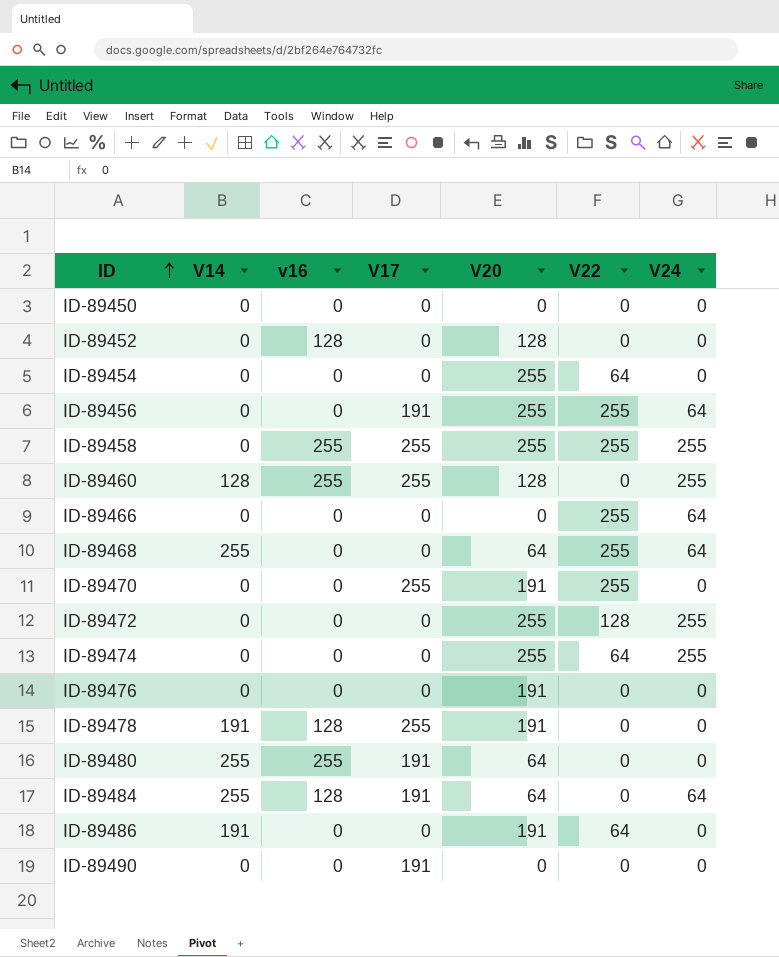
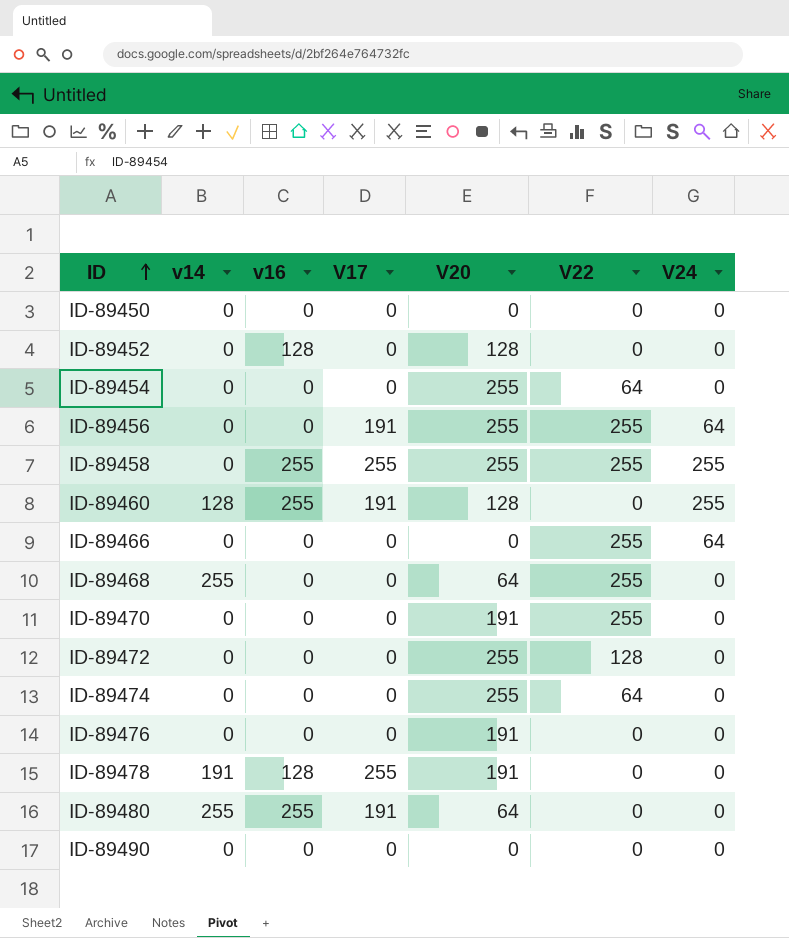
column name: V14 -> v14
row ID-89484: 255 | 128 | 191 | 64 | 0 | 64 -> none
row ID-89486: 191 | 0 | 0 | 191 | 64 | 0 -> none
ID-89460 | V17: 255 -> 191
ID-89468 | V24: 64 -> 0
ID-89470 | V17: 255 -> 0
ID-89472 | V24: 255 -> 0
ID-89474 | V24: 255 -> 0
ID-89490 | V17: 191 -> 0

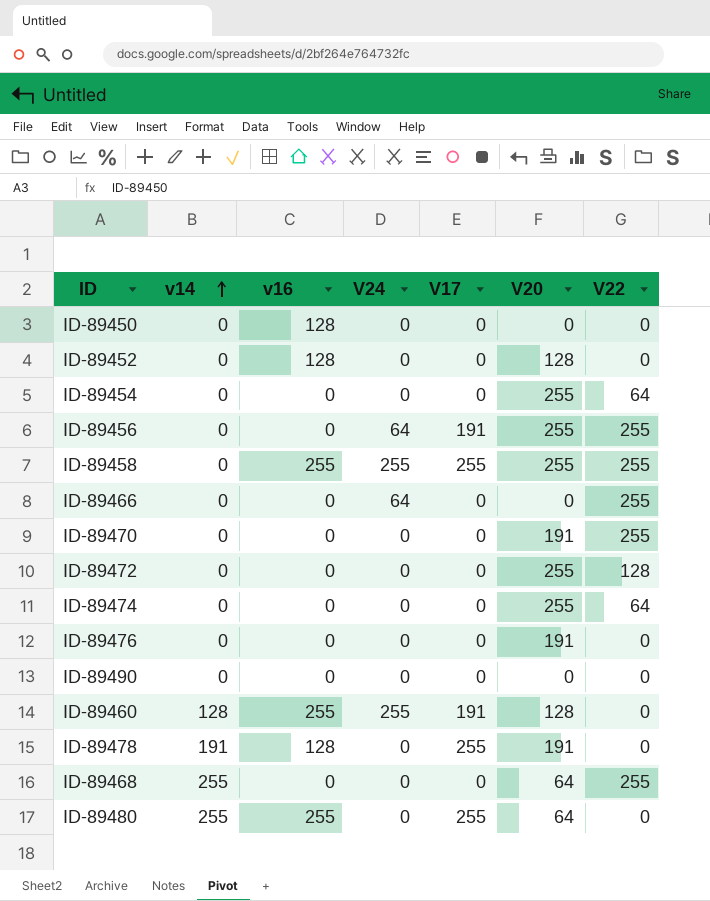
row order: ID ascending -> v14 ascending
column V24 | position: 7 -> 4
ID-89450 | v16: 0 -> 128
ID-89480 | V17: 191 -> 255

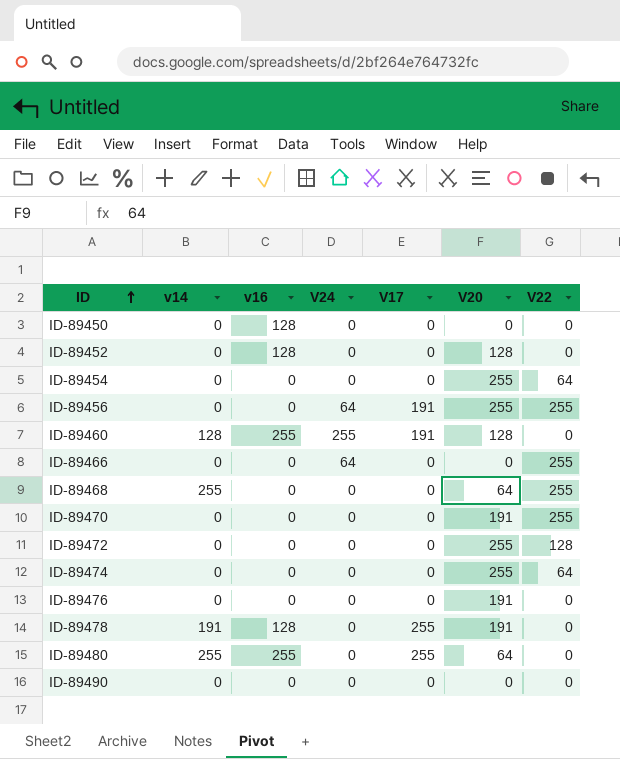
row order: v14 ascending -> ID ascending
row ID-89458: 0 | 255 | 255 | 255 | 255 | 255 -> none

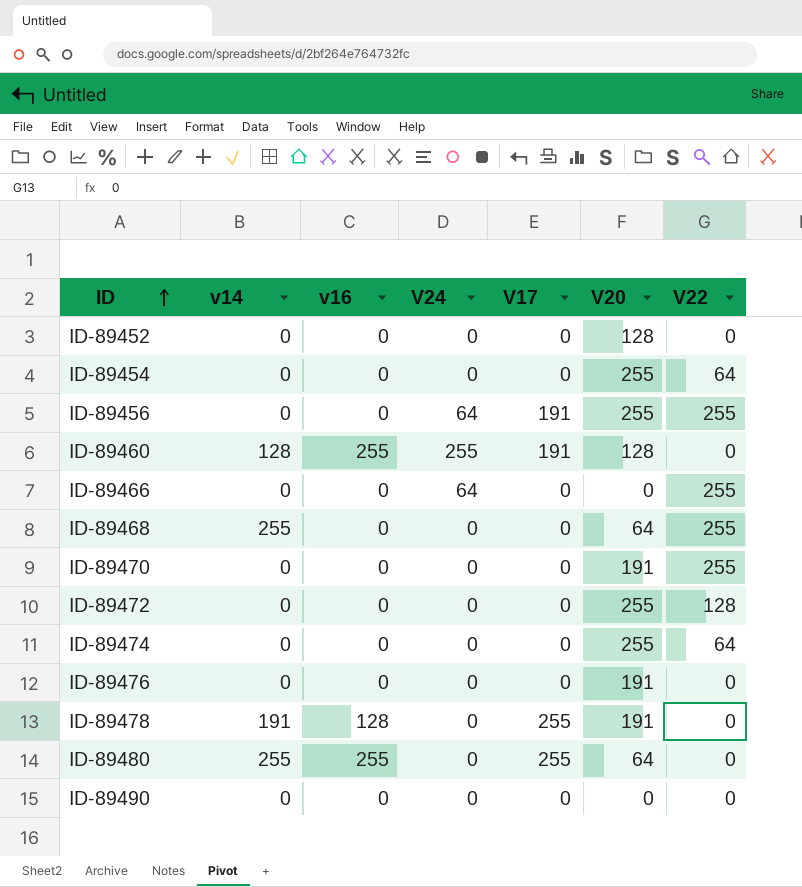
row ID-89450: 0 | 128 | 0 | 0 | 0 | 0 -> none
ID-89452 | v16: 128 -> 0

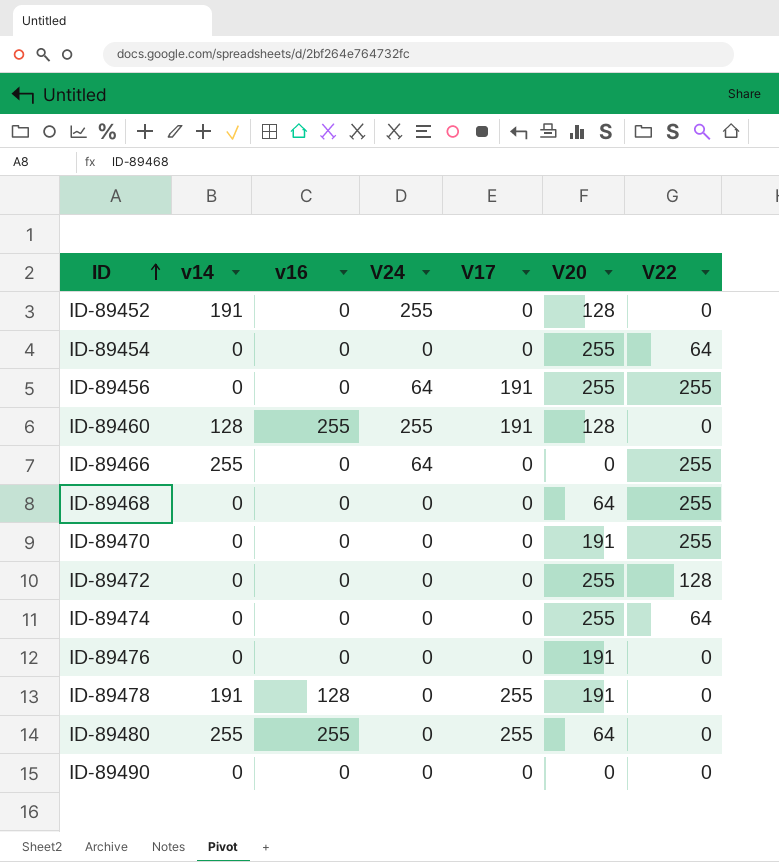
ID-89452 | v14: 0 -> 191
ID-89452 | V24: 0 -> 255
ID-89466 | v14: 0 -> 255
ID-89468 | v14: 255 -> 0

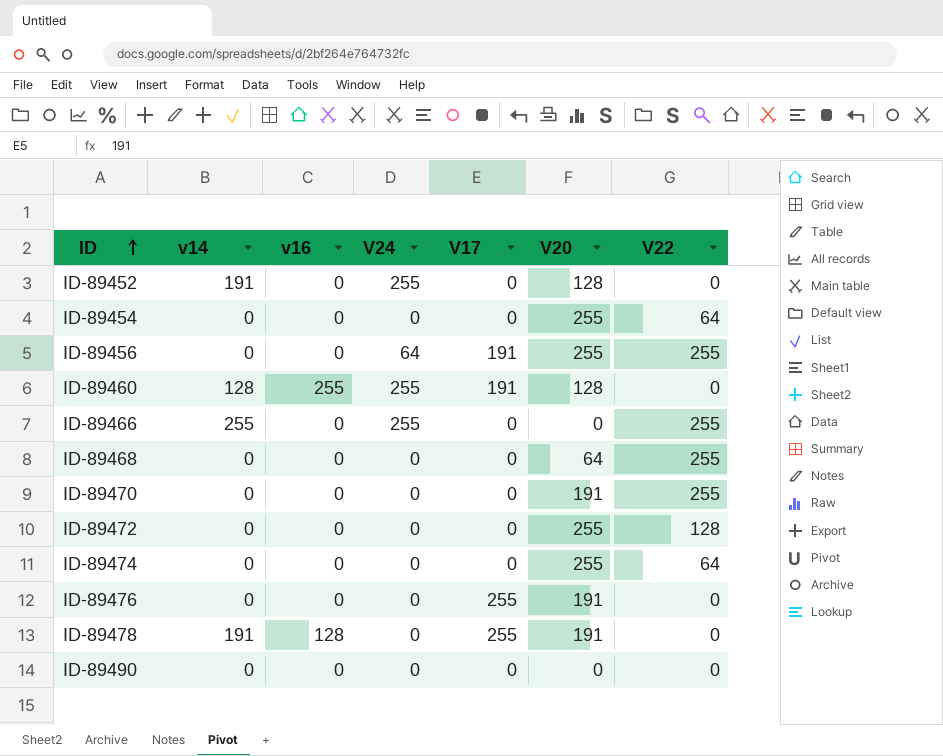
row ID-89480: 255 | 255 | 0 | 255 | 64 | 0 -> none
ID-89466 | V24: 64 -> 255
ID-89476 | V17: 0 -> 255

